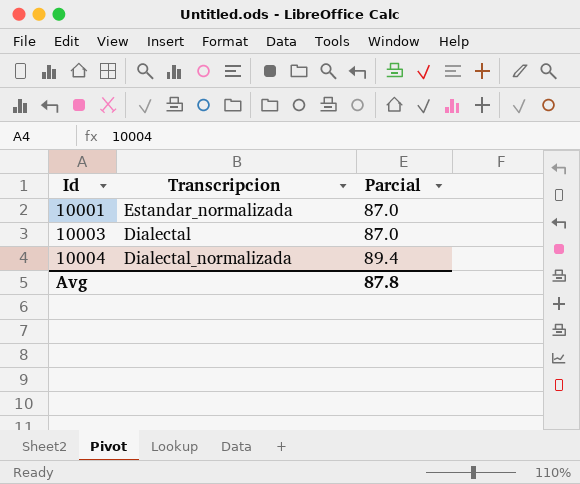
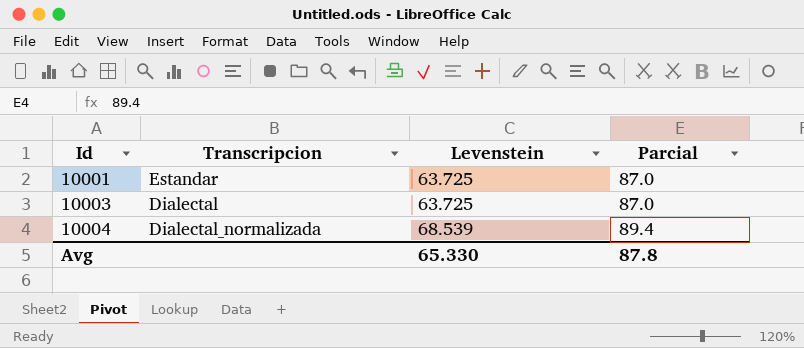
column Levenstein | position: none -> 3
10001 | Transcripcion: Estandar_normalizada -> Estandar

